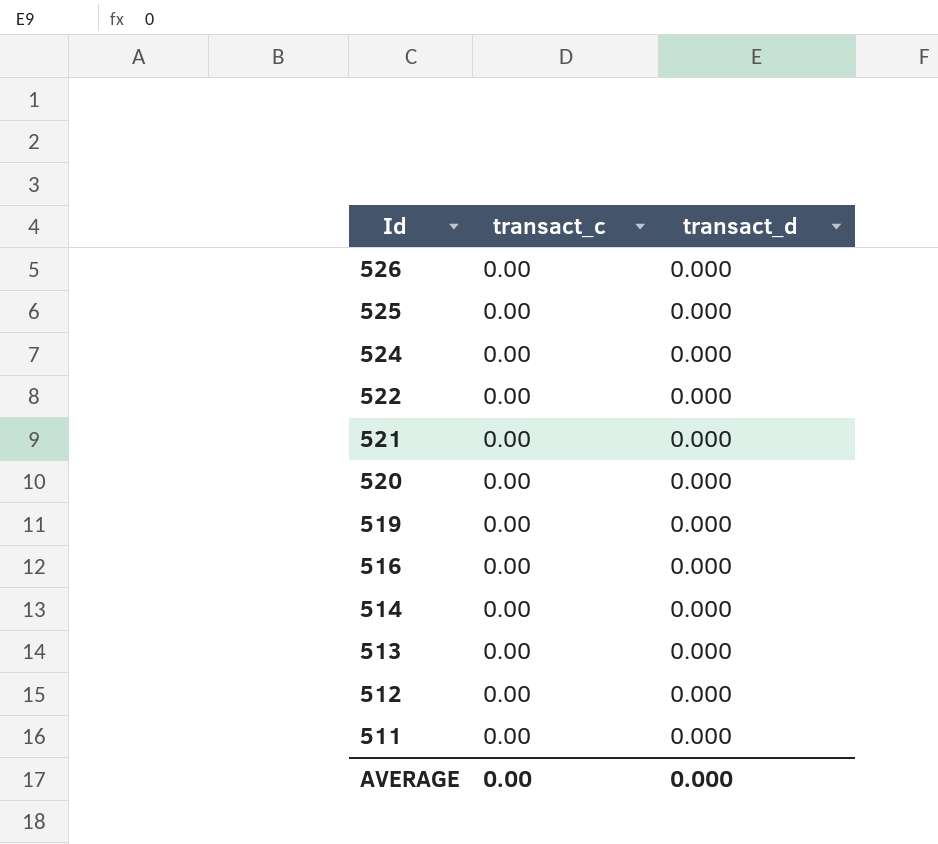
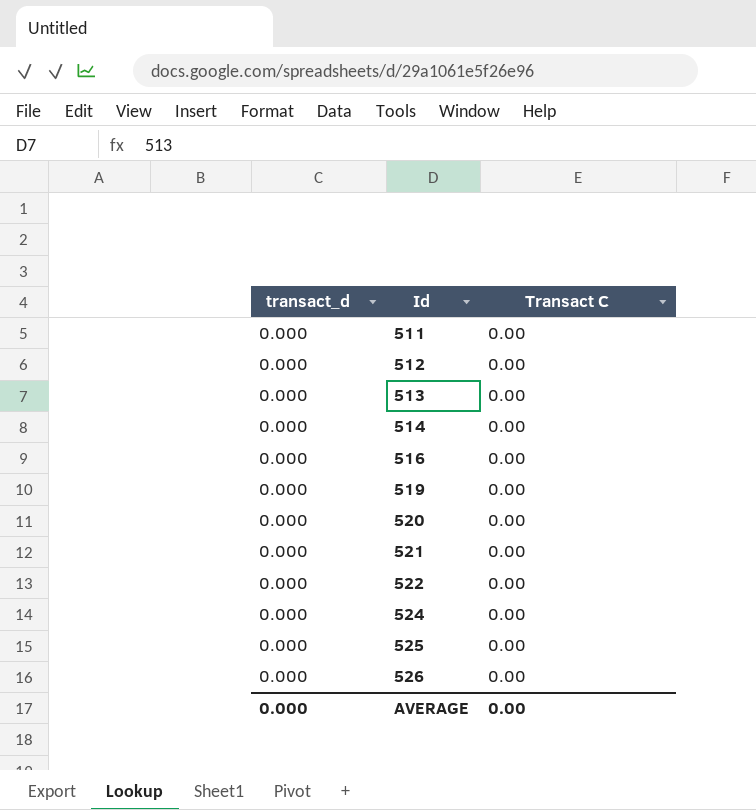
row order: Id descending -> Id ascending
column transact_d | position: 3 -> 1
column name: transact_c -> Transact C

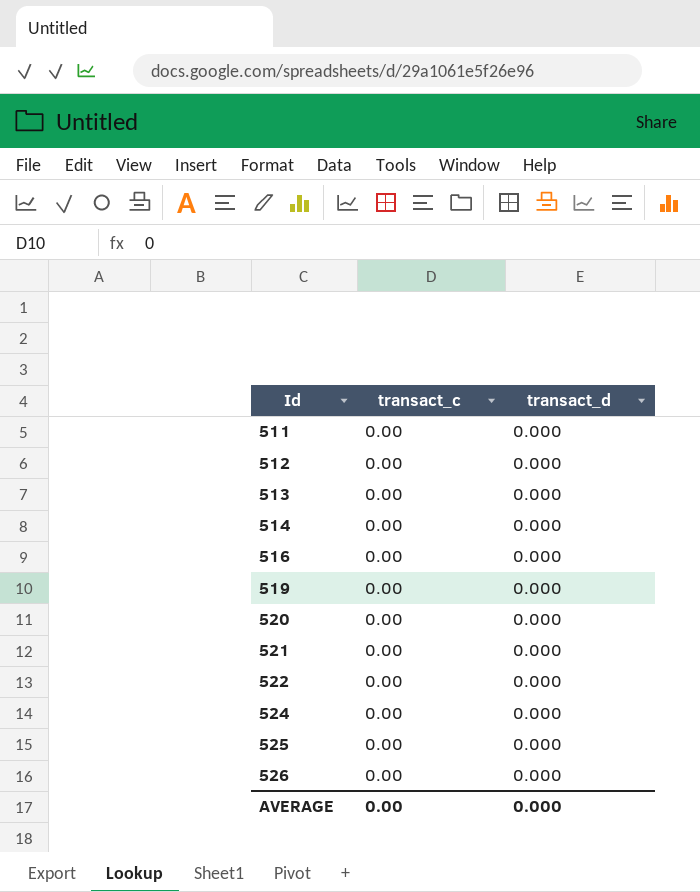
column name: Transact C -> transact_c
column transact_d | position: 1 -> 3

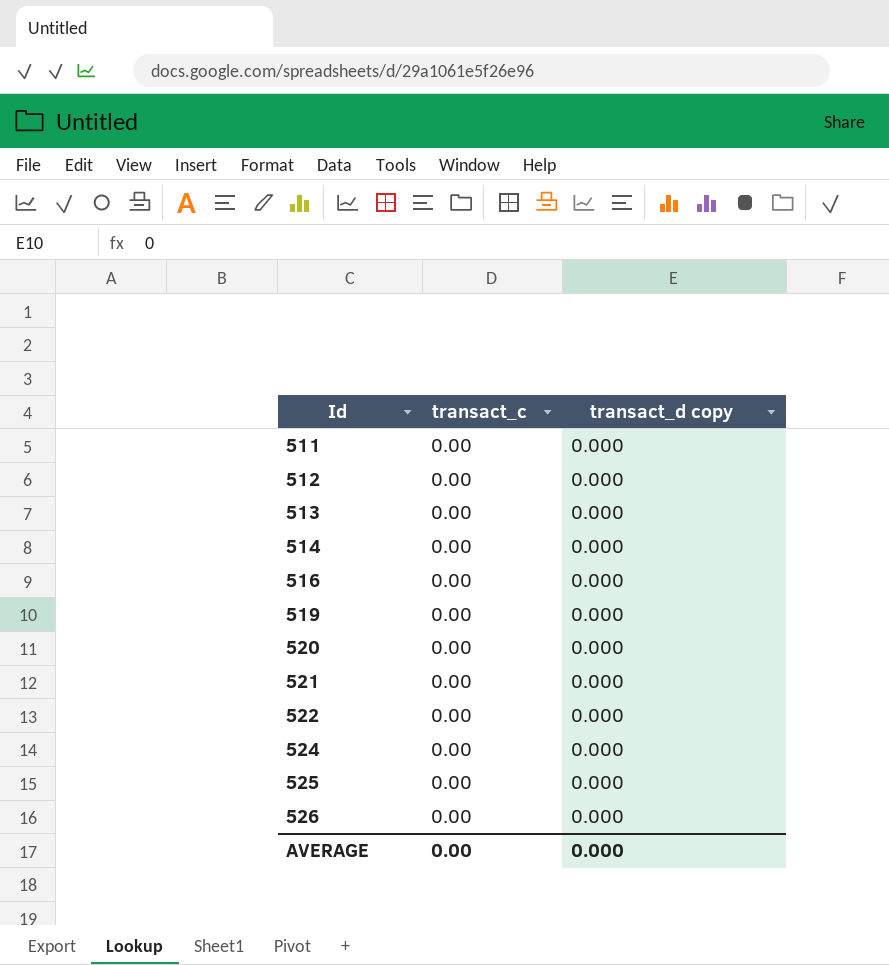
column name: transact_d -> transact_d copy

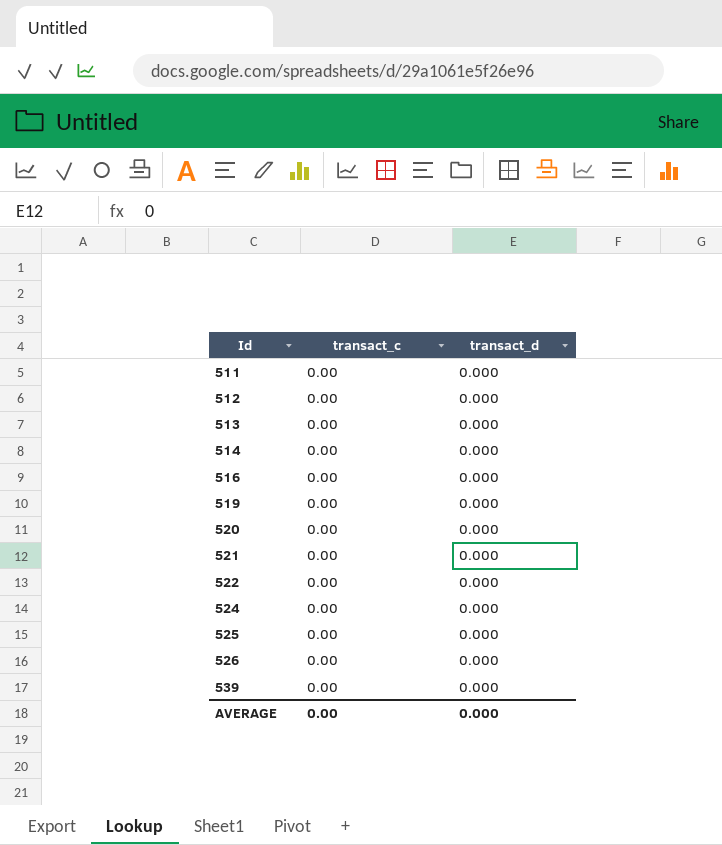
column name: transact_d copy -> transact_d
row 539: none -> 0.00 | 0.000

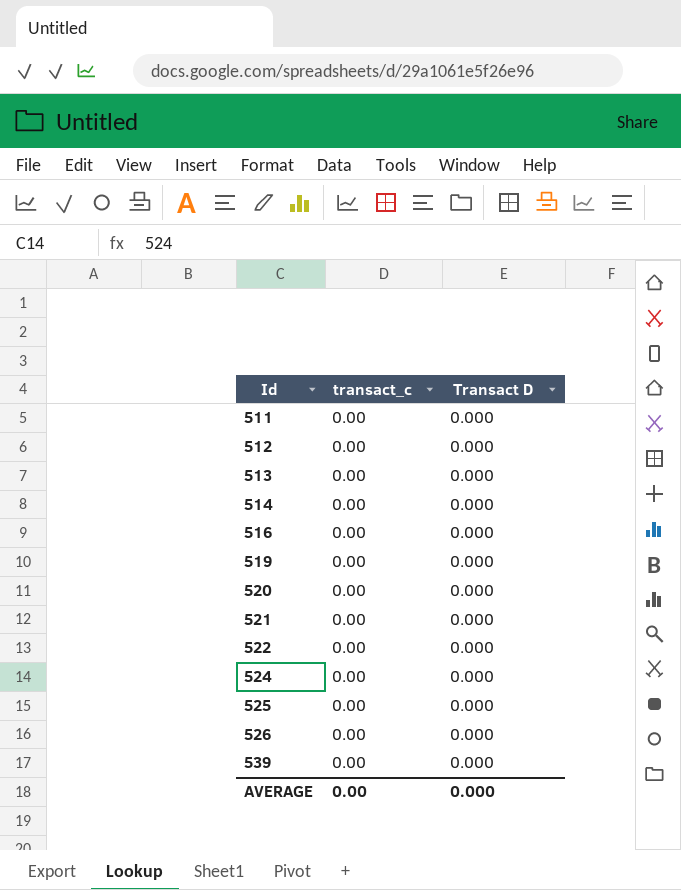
column name: transact_d -> Transact D

